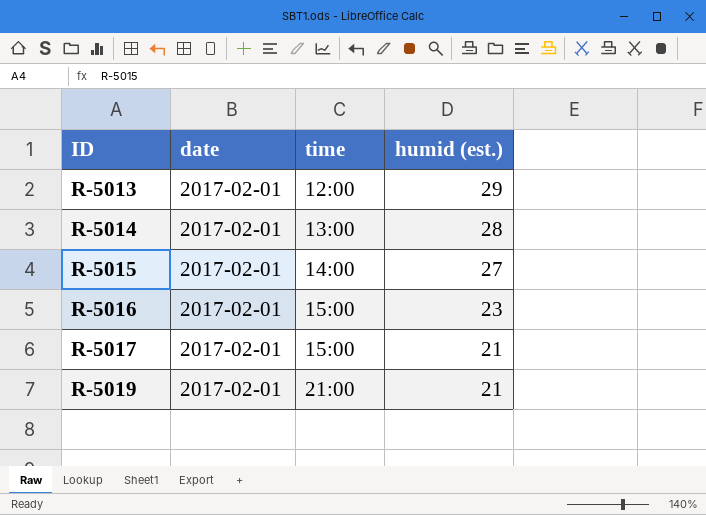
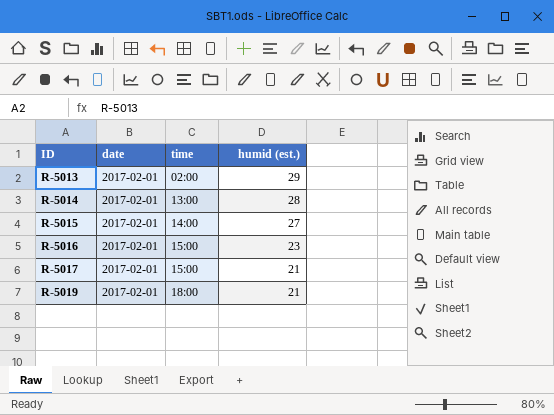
R-5013 | time: 12:00 -> 02:00
R-5019 | time: 21:00 -> 18:00

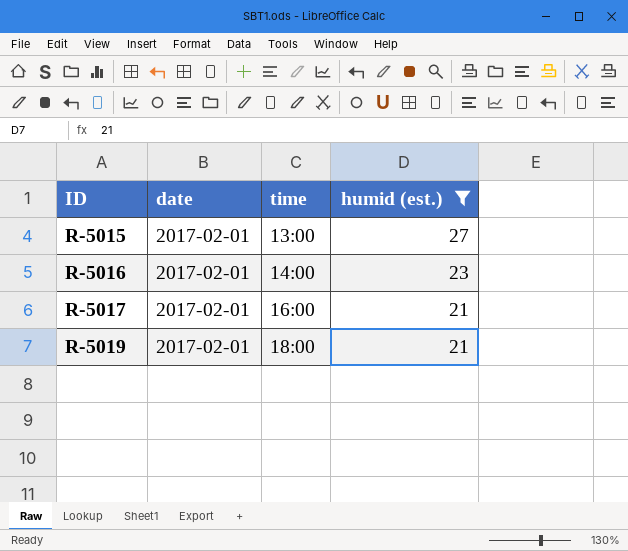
filter: none -> humid (est.) <= 27
R-5015 | time: 14:00 -> 13:00
R-5016 | time: 15:00 -> 14:00
R-5017 | time: 15:00 -> 16:00

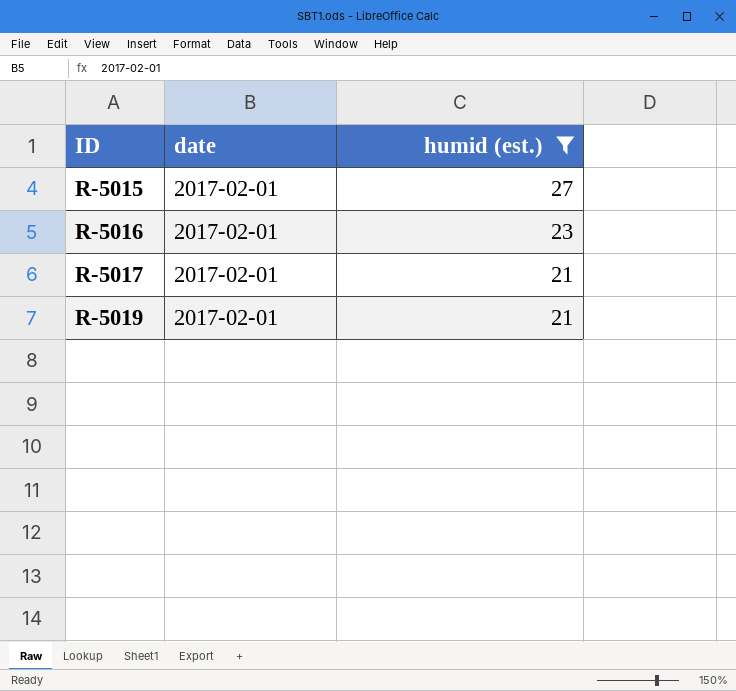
column time | position: 3 -> none

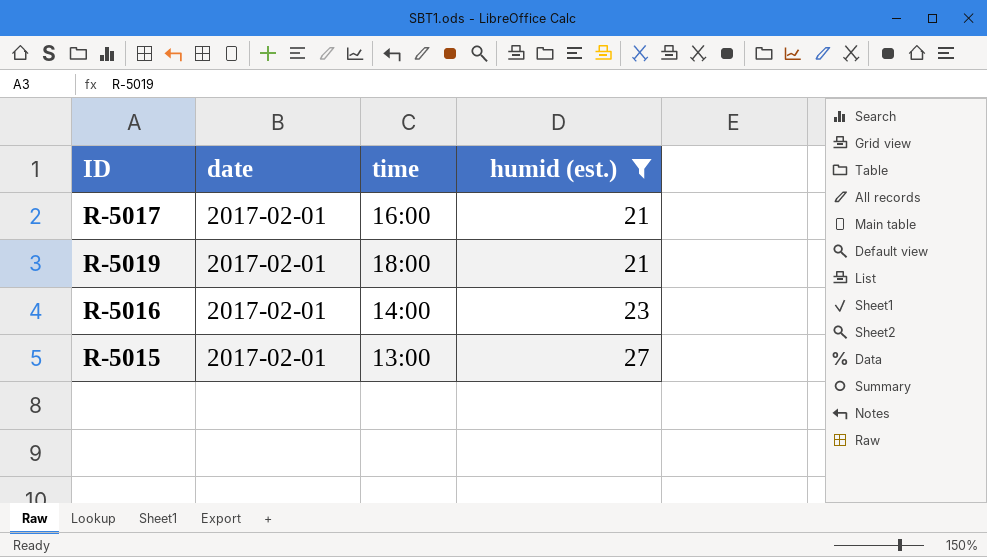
row order: ID ascending -> humid (est.) ascending
column time | position: none -> 3

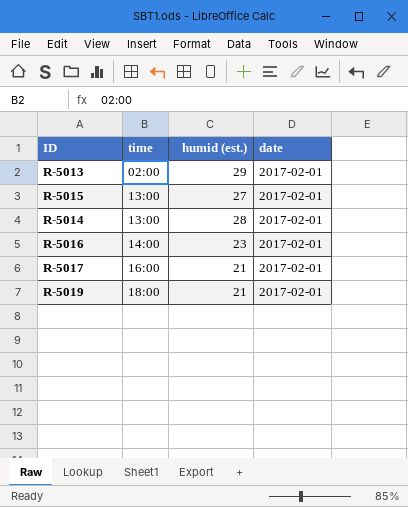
filter: humid (est.) <= 27 -> none
row order: humid (est.) ascending -> time ascending
column date | position: 2 -> 4

